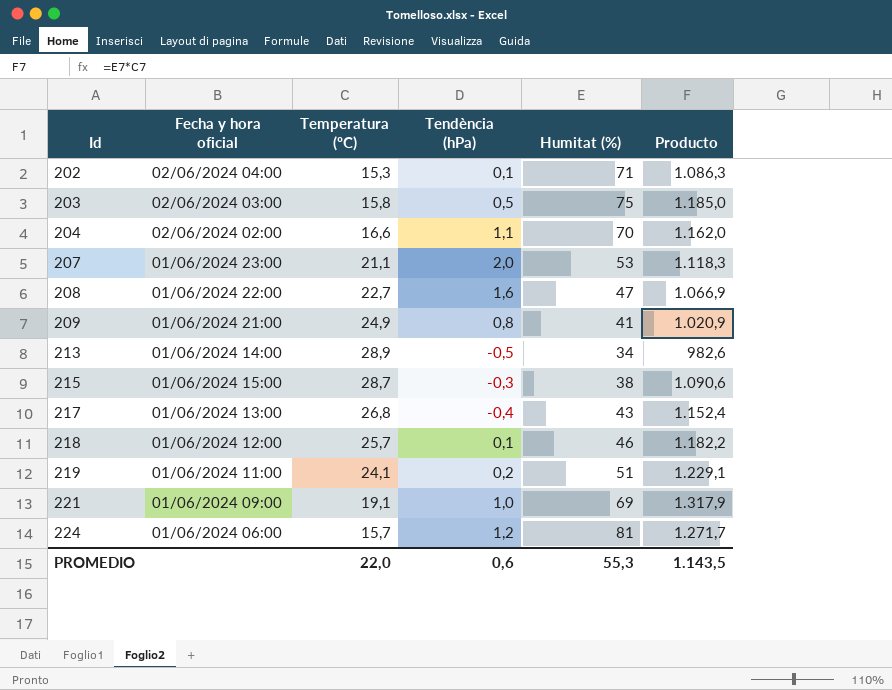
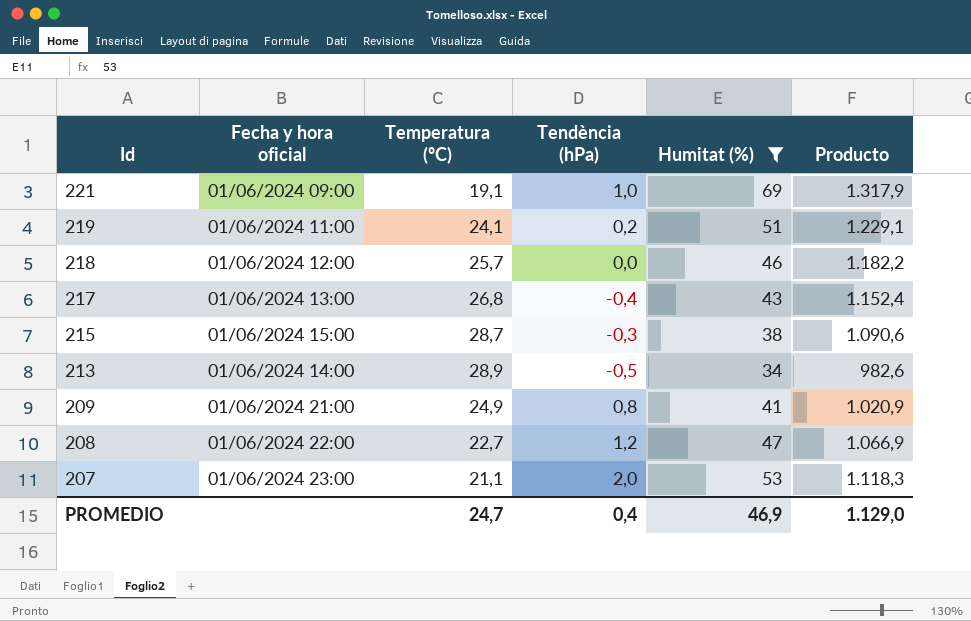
filter: none -> Humitat (%) <= 69
row order: Id ascending -> Id descending
218 | Tendència (hPa): 0,1 -> 0,0
208 | Tendència (hPa): 1,6 -> 1,2
PROMEDIO | Temperatura (ºC): 22,0 -> 24,7
PROMEDIO | Tendència (hPa): 0,6 -> 0,4
PROMEDIO | Humitat (%): 55,3 -> 46,9
PROMEDIO | Producto: 1.143,5 -> 1.129,0

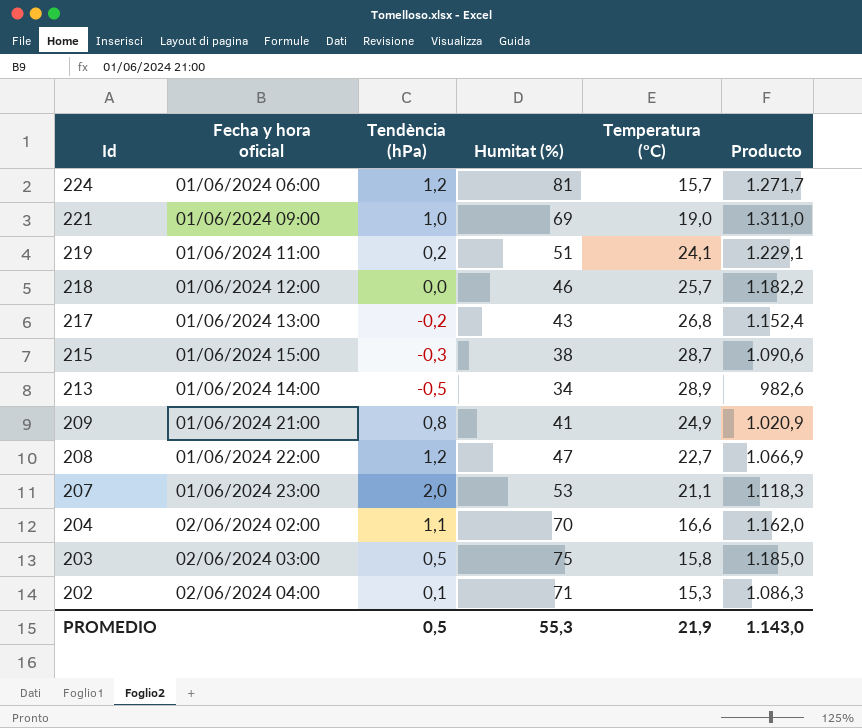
filter: Humitat (%) <= 69 -> none
column Temperatura (ºC) | position: 3 -> 5
221 | Temperatura (ºC): 19,1 -> 19,0
221 | Producto: 1.317,9 -> 1.311,0
217 | Tendència (hPa): -0,4 -> -0,2
PROMEDIO | Tendència (hPa): 0,4 -> 0,5
PROMEDIO | Humitat (%): 46,9 -> 55,3
PROMEDIO | Temperatura (ºC): 24,7 -> 21,9
PROMEDIO | Producto: 1.129,0 -> 1.143,0

